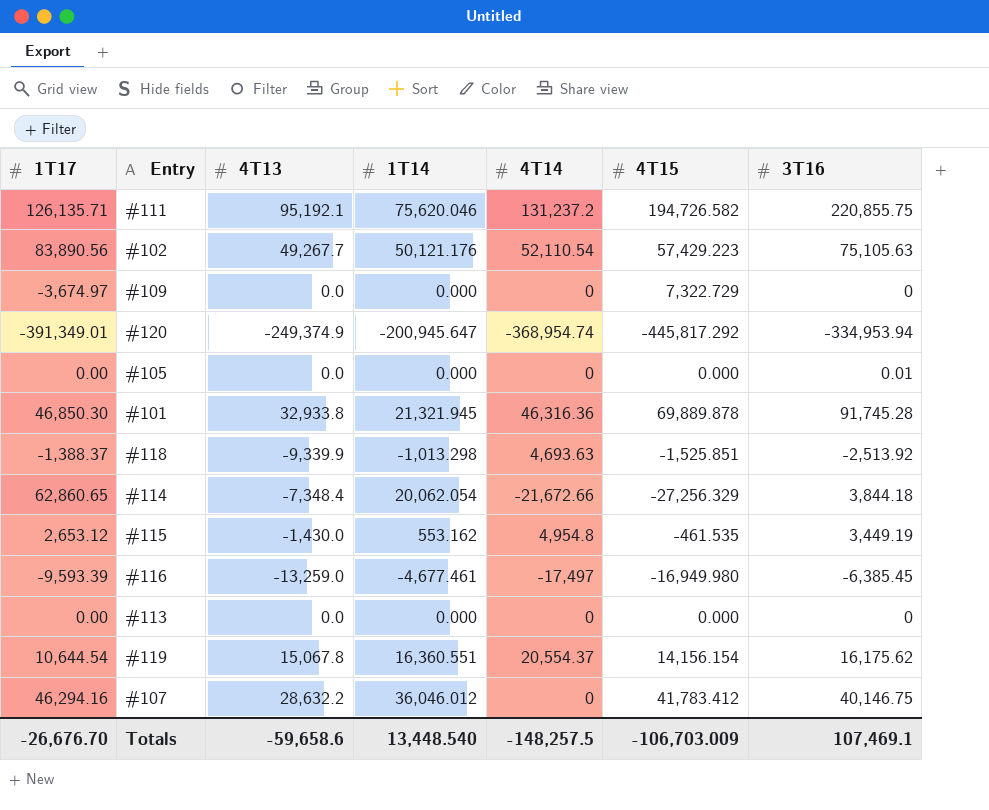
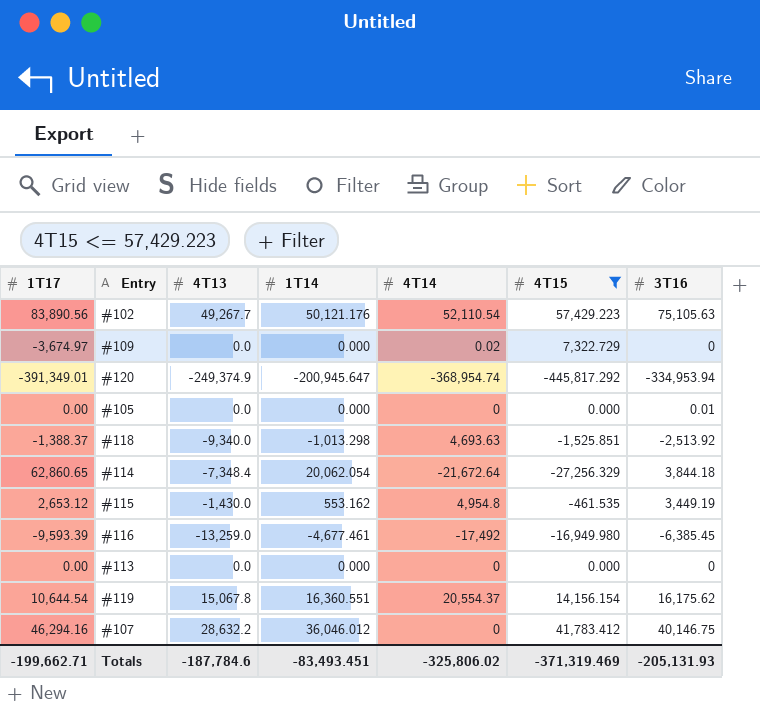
filter: none -> 4T15 <= 57,429.223
#109 | 4T14: 0 -> 0.02
#118 | 4T13: -9,339.9 -> -9,340.0
#114 | 4T14: -21,672.66 -> -21,672.64
#116 | 4T14: -17,497 -> -17,492
Totals | 1T17: -26,676.70 -> -199,662.71
Totals | 4T13: -59,658.6 -> -187,784.6
Totals | 1T14: 13,448.540 -> -83,493.451
Totals | 4T14: -148,257.5 -> -325,806.02
Totals | 4T15: -106,703.009 -> -371,319.469
Totals | 3T16: 107,469.1 -> -205,131.93

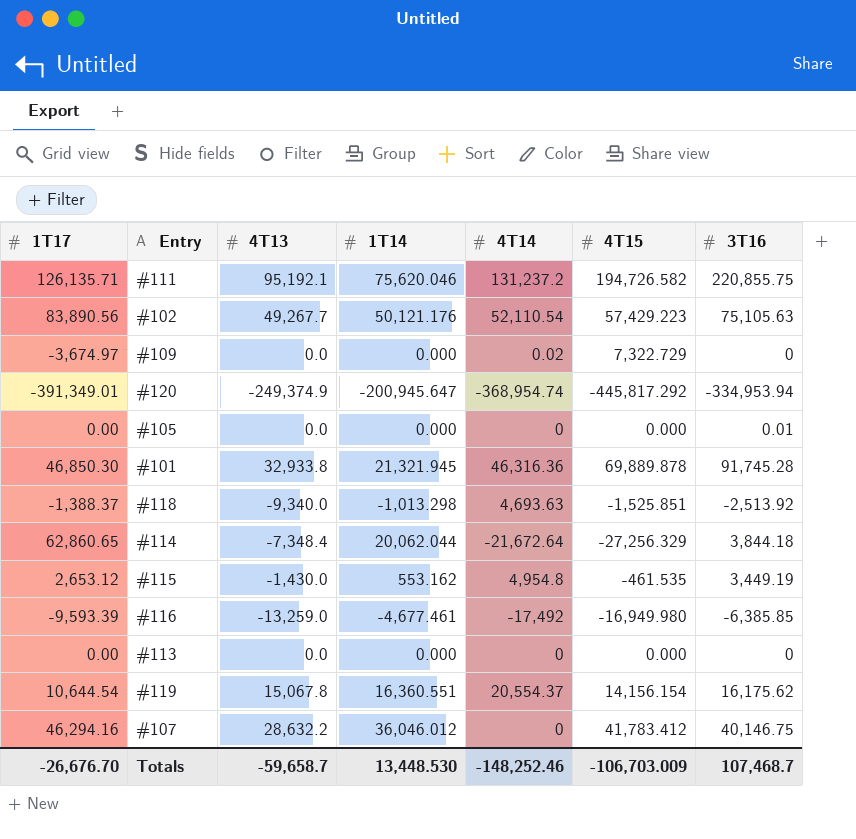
filter: 4T15 <= 57,429.223 -> none
#114 | 1T14: 20,062.054 -> 20,062.044
#116 | 3T16: -6,385.45 -> -6,385.85
Totals | 1T17: -199,662.71 -> -26,676.70
Totals | 4T13: -187,784.6 -> -59,658.7
Totals | 1T14: -83,493.451 -> 13,448.530
Totals | 4T14: -325,806.02 -> -148,252.46
Totals | 4T15: -371,319.469 -> -106,703.009
Totals | 3T16: -205,131.93 -> 107,468.7

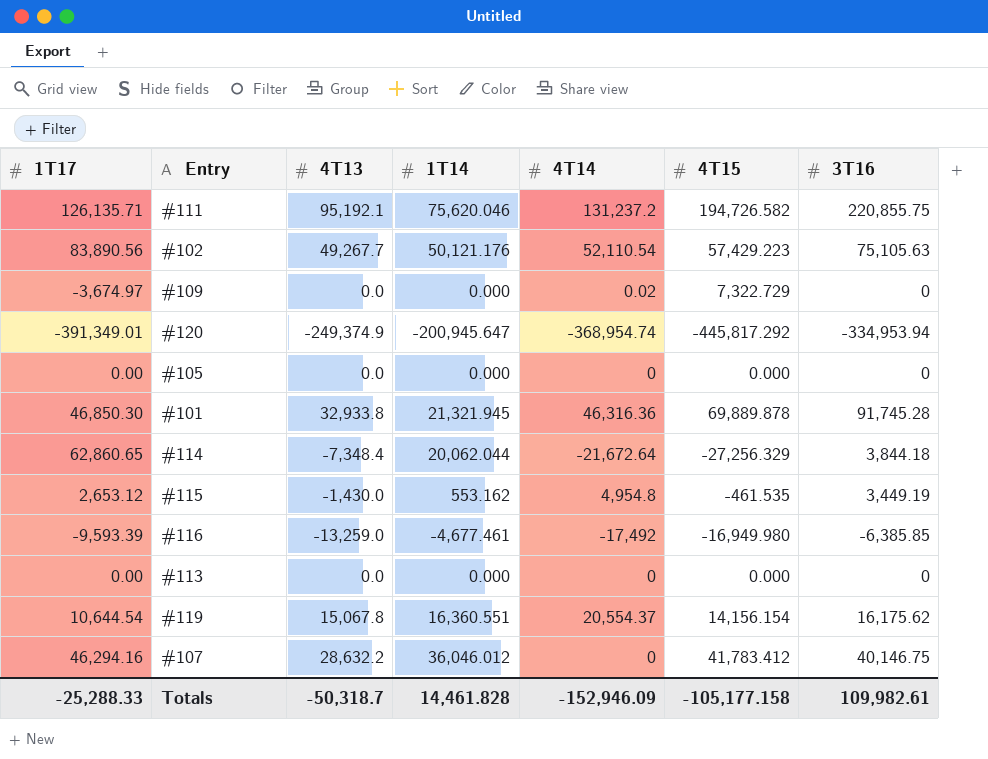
row #118: -1,388.37 | -9,340.0 | -1,013.298 | 4,693.63 | -1,525.851 | -2,513.92 -> none
#105 | 3T16: 0.01 -> 0
Totals | 1T17: -26,676.70 -> -25,288.33
Totals | 4T13: -59,658.7 -> -50,318.7
Totals | 1T14: 13,448.530 -> 14,461.828
Totals | 4T14: -148,252.46 -> -152,946.09
Totals | 4T15: -106,703.009 -> -105,177.158
Totals | 3T16: 107,468.7 -> 109,982.61

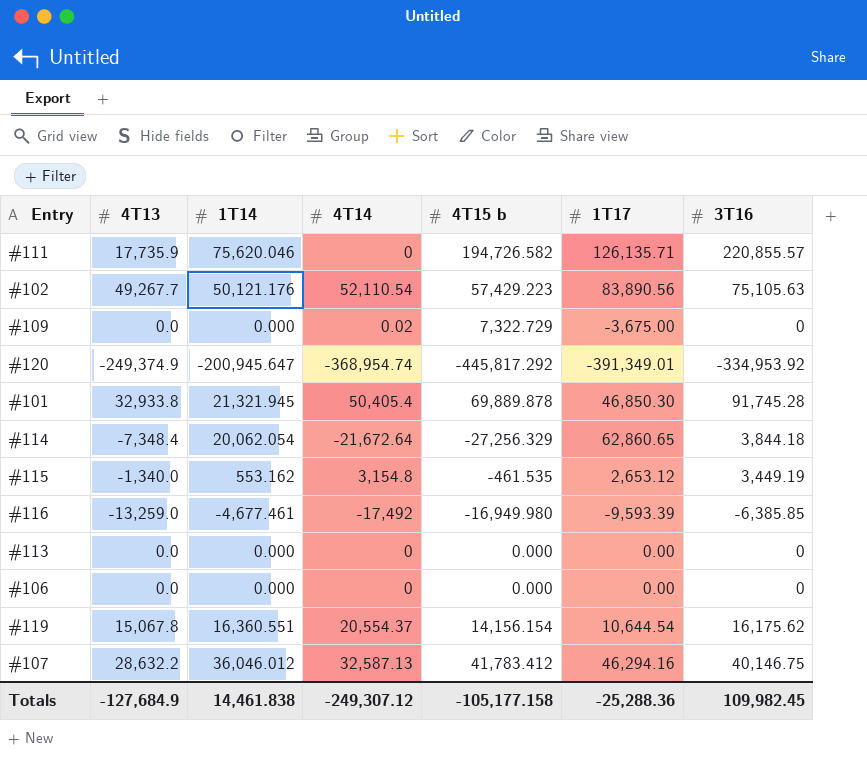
column name: 4T15 -> 4T15 b
column 1T17 | position: 1 -> 6
row #105: 0.00 | 0.0 | 0.000 | 0 | 0.000 | 0 -> none
#111 | 4T13: 95,192.1 -> 17,735.9
#111 | 4T14: 131,237.2 -> 0
#111 | 3T16: 220,855.75 -> 220,855.57
#109 | 1T17: -3,674.97 -> -3,675.00
#120 | 3T16: -334,953.94 -> -334,953.92
#101 | 4T14: 46,316.36 -> 50,405.4
#114 | 1T14: 20,062.044 -> 20,062.054
#115 | 4T13: -1,430.0 -> -1,340.0
#115 | 4T14: 4,954.8 -> 3,154.8
row #106: none -> 0.0 | 0.000 | 0 | 0.000 | 0.00 | 0
#107 | 4T14: 0 -> 32,587.13
Totals | 4T13: -50,318.7 -> -127,684.9
Totals | 1T14: 14,461.828 -> 14,461.838
Totals | 4T14: -152,946.09 -> -249,307.12
Totals | 1T17: -25,288.33 -> -25,288.36
Totals | 3T16: 109,982.61 -> 109,982.45

